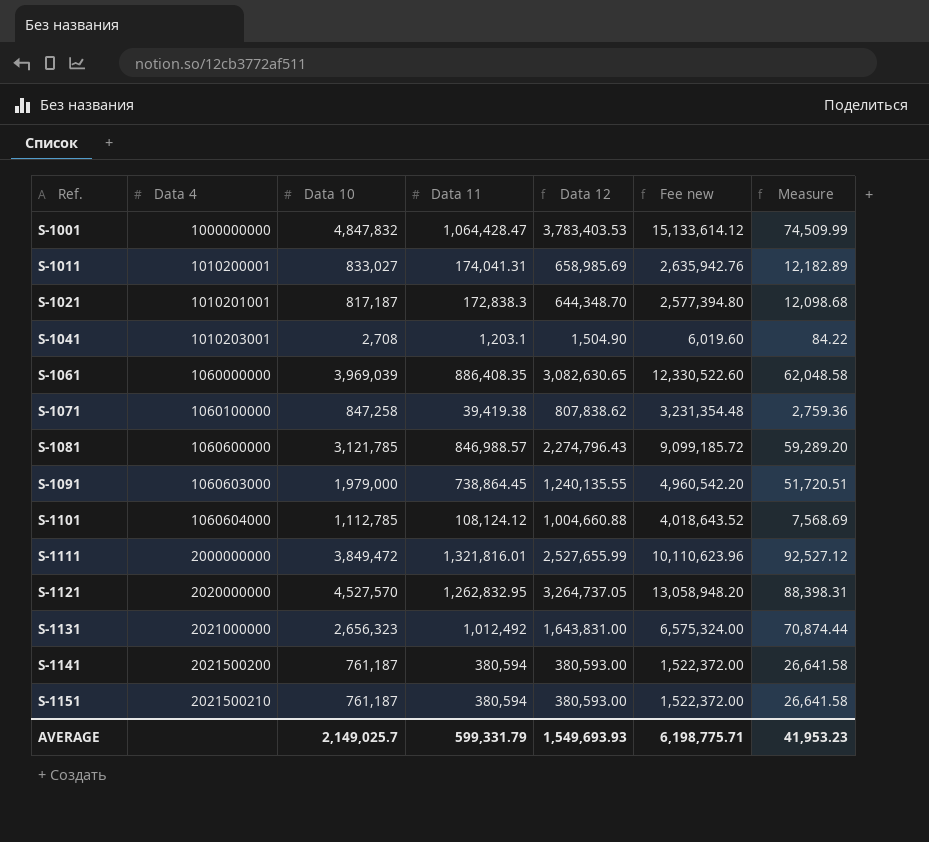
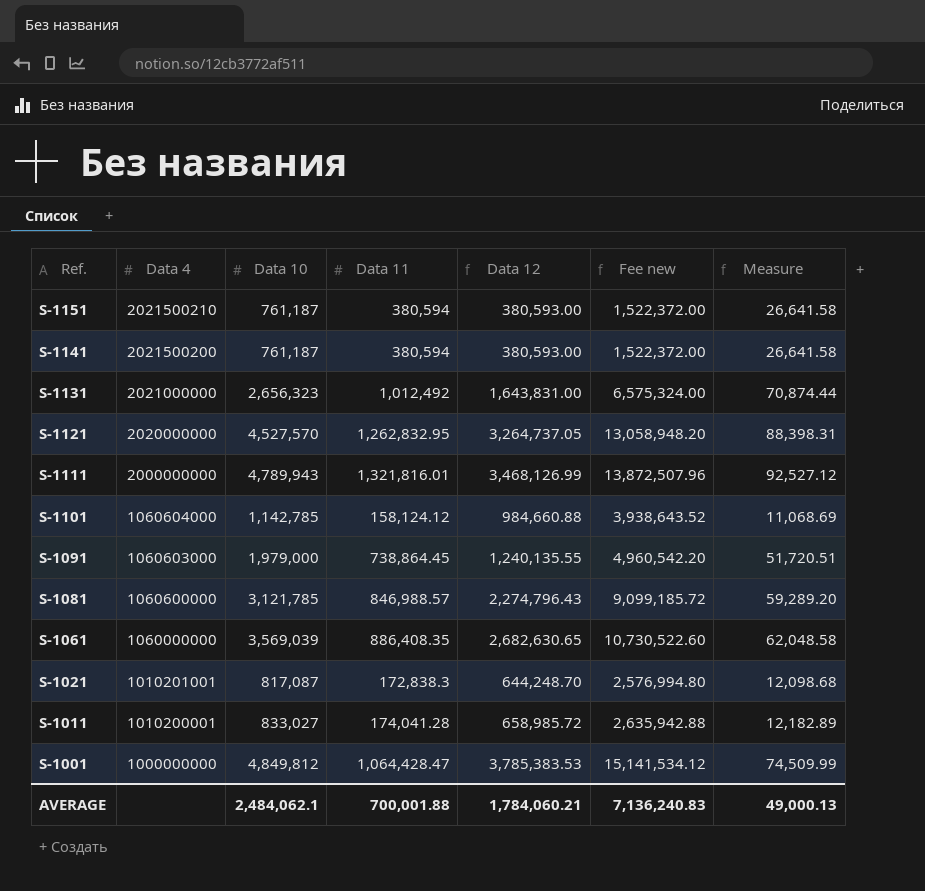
row order: Ref. ascending -> Ref. descending
row S-1041: 1010203001 | 2,708 | 1,203.1 | 1,504.90 | 6,019.60 | 84.22 -> none
row S-1071: 1060100000 | 847,258 | 39,419.38 | 807,838.62 | 3,231,354.48 | 2,759.36 -> none
S-1111 | Data 10: 3,849,472 -> 4,789,943
S-1111 | Data 12: 2,527,655.99 -> 3,468,126.99
S-1111 | Fee new: 10,110,623.96 -> 13,872,507.96
S-1101 | Data 10: 1,112,785 -> 1,142,785
S-1101 | Data 11: 108,124.12 -> 158,124.12
S-1101 | Data 12: 1,004,660.88 -> 984,660.88
S-1101 | Fee new: 4,018,643.52 -> 3,938,643.52
S-1101 | Measure: 7,568.69 -> 11,068.69
S-1061 | Data 10: 3,969,039 -> 3,569,039
S-1061 | Data 12: 3,082,630.65 -> 2,682,630.65
S-1061 | Fee new: 12,330,522.60 -> 10,730,522.60
S-1021 | Data 10: 817,187 -> 817,087
S-1021 | Data 12: 644,348.70 -> 644,248.70
S-1021 | Fee new: 2,577,394.80 -> 2,576,994.80
S-1011 | Data 11: 174,041.31 -> 174,041.28
S-1011 | Data 12: 658,985.69 -> 658,985.72
S-1011 | Fee new: 2,635,942.76 -> 2,635,942.88
S-1001 | Data 10: 4,847,832 -> 4,849,812
S-1001 | Data 12: 3,783,403.53 -> 3,785,383.53
S-1001 | Fee new: 15,133,614.12 -> 15,141,534.12
AVERAGE | Data 10: 2,149,025.7 -> 2,484,062.1
AVERAGE | Data 11: 599,331.79 -> 700,001.88
AVERAGE | Data 12: 1,549,693.93 -> 1,784,060.21
AVERAGE | Fee new: 6,198,775.71 -> 7,136,240.83
AVERAGE | Measure: 41,953.23 -> 49,000.13

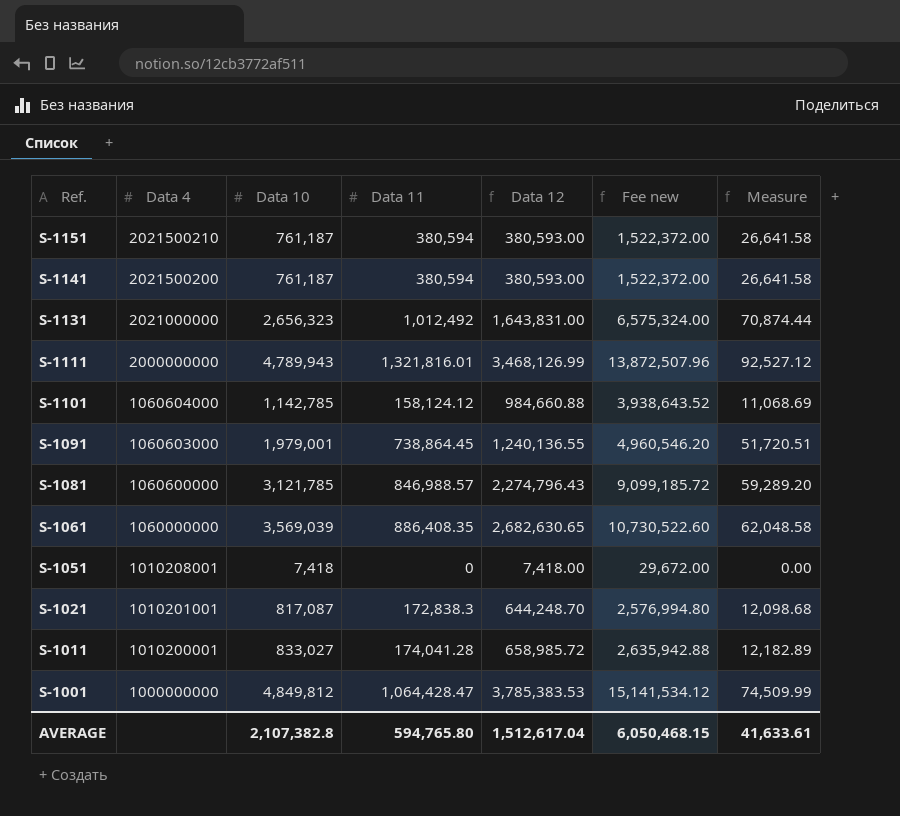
row S-1121: 2020000000 | 4,527,570 | 1,262,832.95 | 3,264,737.05 | 13,058,948.20 | 88,398.31 -> none
S-1091 | Data 10: 1,979,000 -> 1,979,001
S-1091 | Data 12: 1,240,135.55 -> 1,240,136.55
S-1091 | Fee new: 4,960,542.20 -> 4,960,546.20
row S-1051: none -> 1010208001 | 7,418 | 0 | 7,418.00 | 29,672.00 | 0.00
AVERAGE | Data 10: 2,484,062.1 -> 2,107,382.8
AVERAGE | Data 11: 700,001.88 -> 594,765.80
AVERAGE | Data 12: 1,784,060.21 -> 1,512,617.04
AVERAGE | Fee new: 7,136,240.83 -> 6,050,468.15
AVERAGE | Measure: 49,000.13 -> 41,633.61

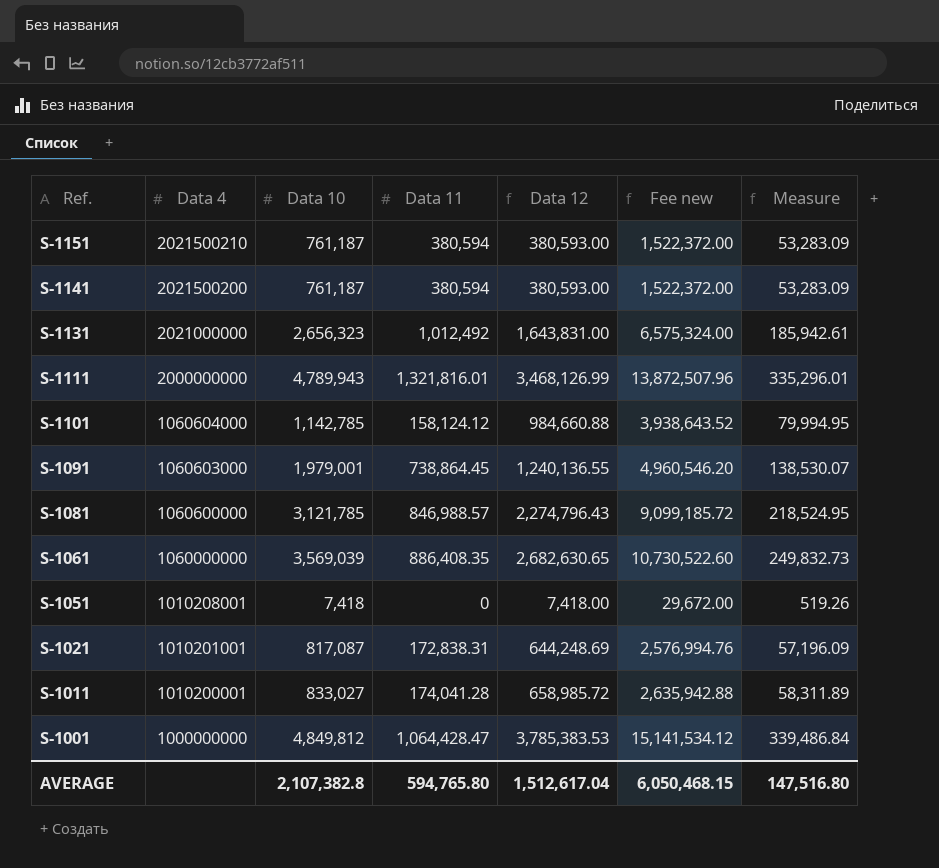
column Measure | formula: [Data 11] * 0.07 -> [Data 10] * 0.07
S-1021 | Data 11: 172,838.3 -> 172,838.31
S-1021 | Data 12: 644,248.70 -> 644,248.69
S-1021 | Fee new: 2,576,994.80 -> 2,576,994.76
AVERAGE | Measure: 41,633.61 -> 147,516.80

